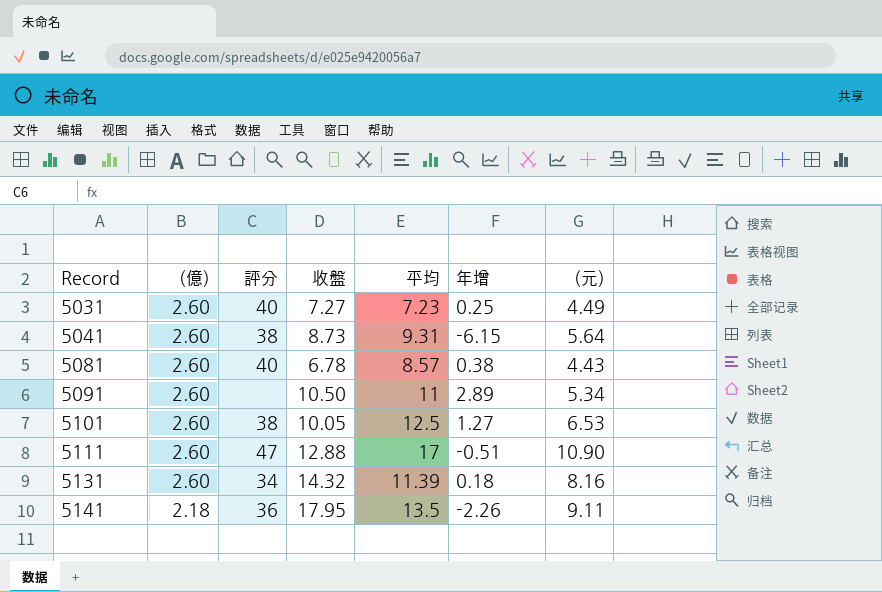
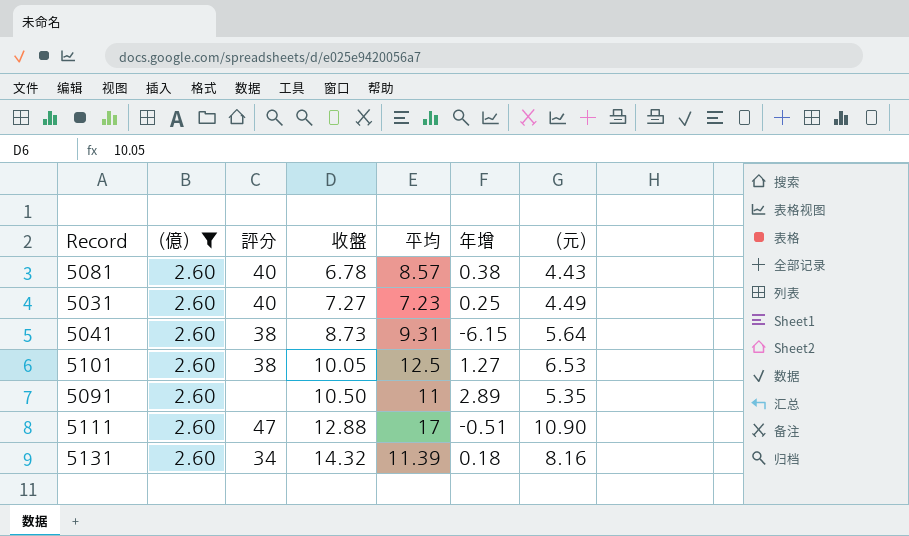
filter: none -> (億) = 2.60
row order: Record ascending -> 收盤 ascending
5091 | (元): 5.34 -> 5.35

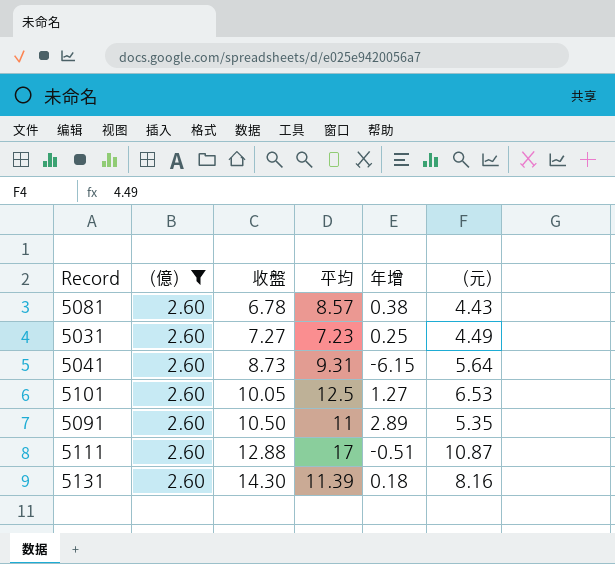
column 評分 | position: 3 -> none
5111 | (元): 10.90 -> 10.87
5131 | 收盤: 14.32 -> 14.30

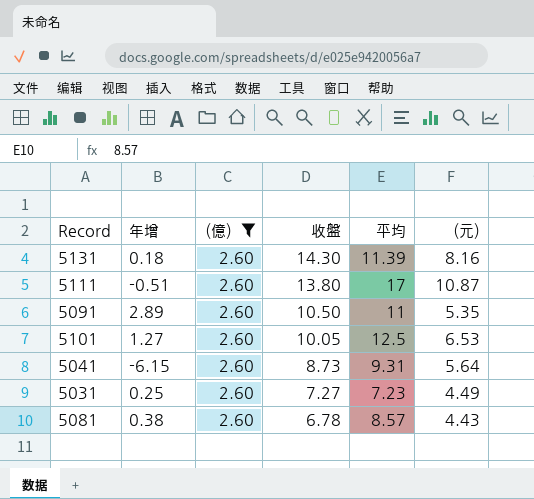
row order: 收盤 ascending -> 收盤 descending
column 年增 | position: 5 -> 2
5111 | 收盤: 12.88 -> 13.80

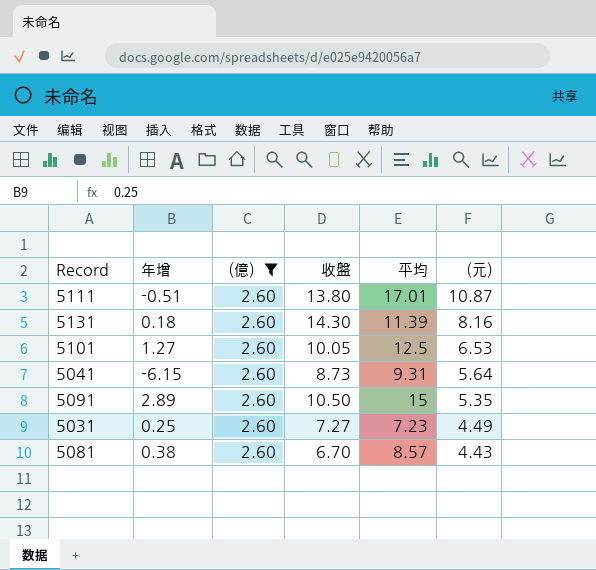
row order: 收盤 descending -> (元) descending
5111 | 平均: 17 -> 17.01
5091 | 平均: 11 -> 15
5081 | 收盤: 6.78 -> 6.70

